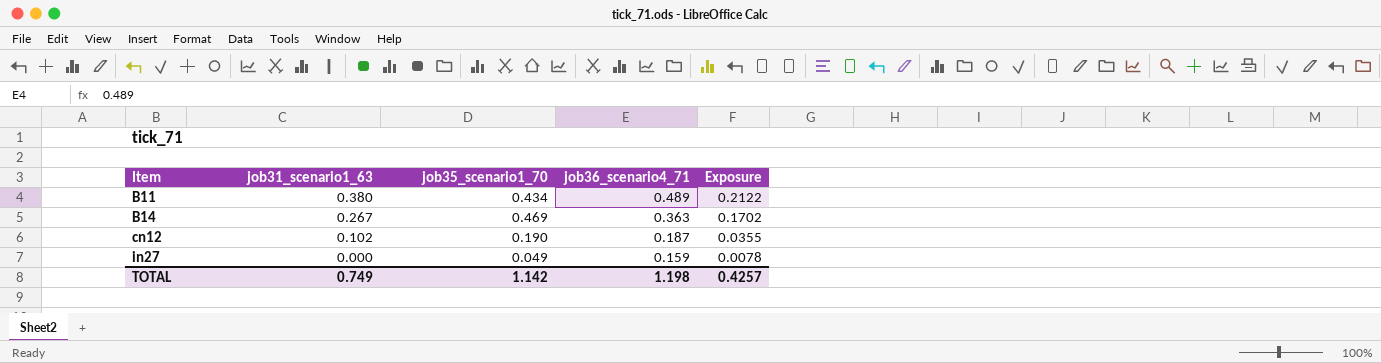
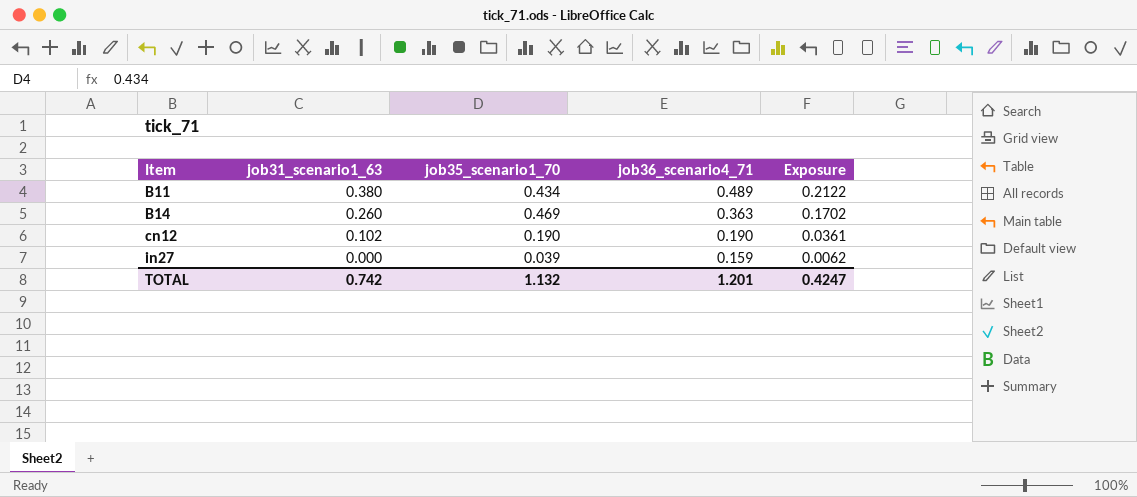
B14 | job31_scenario1_63: 0.267 -> 0.260
cn12 | job36_scenario4_71: 0.187 -> 0.190
cn12 | Exposure: 0.0355 -> 0.0361
in27 | job35_scenario1_70: 0.049 -> 0.039
in27 | Exposure: 0.0078 -> 0.0062
TOTAL | job31_scenario1_63: 0.749 -> 0.742
TOTAL | job35_scenario1_70: 1.142 -> 1.132
TOTAL | job36_scenario4_71: 1.198 -> 1.201
TOTAL | Exposure: 0.4257 -> 0.4247

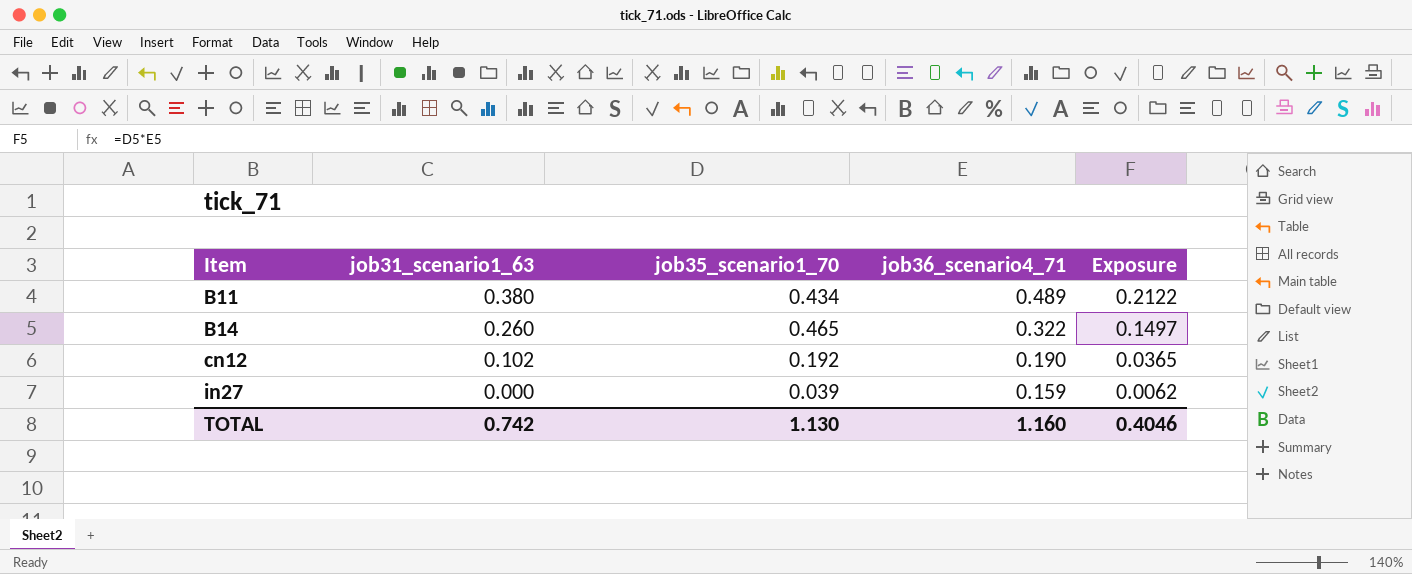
B14 | job35_scenario1_70: 0.469 -> 0.465
B14 | job36_scenario4_71: 0.363 -> 0.322
B14 | Exposure: 0.1702 -> 0.1497
cn12 | job35_scenario1_70: 0.190 -> 0.192
cn12 | Exposure: 0.0361 -> 0.0365
TOTAL | job35_scenario1_70: 1.132 -> 1.130
TOTAL | job36_scenario4_71: 1.201 -> 1.160
TOTAL | Exposure: 0.4247 -> 0.4046

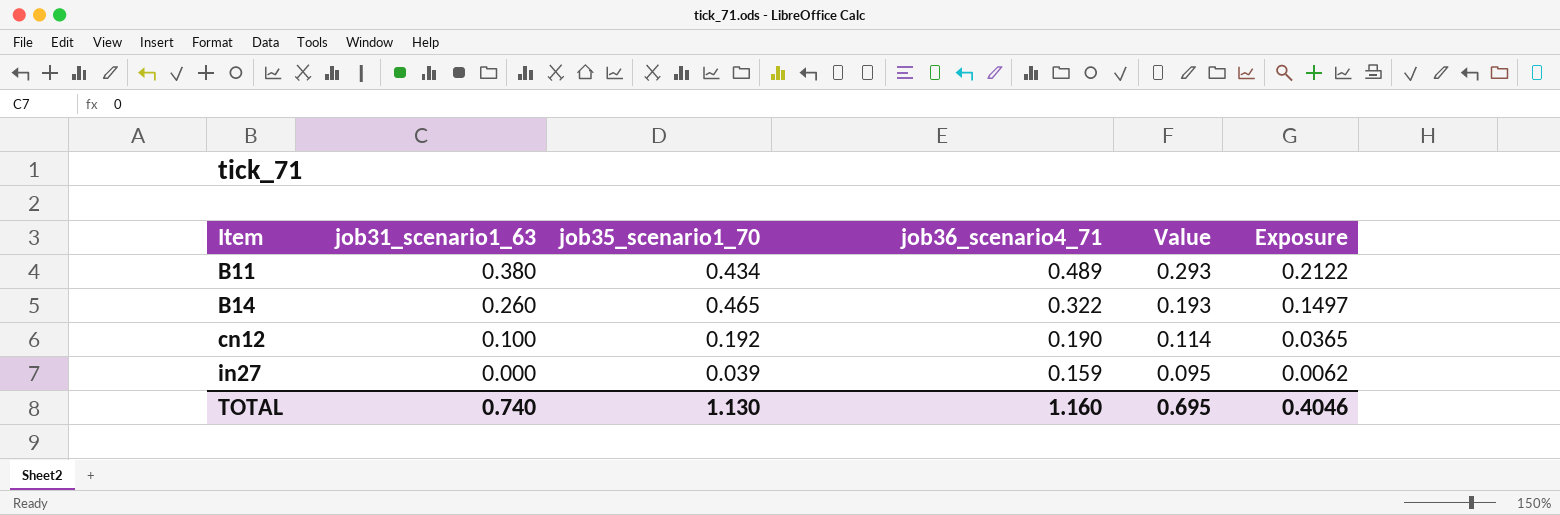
column Value | formula: none -> [job36_scenario4_71] * 0.6
cn12 | job31_scenario1_63: 0.102 -> 0.100
TOTAL | job31_scenario1_63: 0.742 -> 0.740

